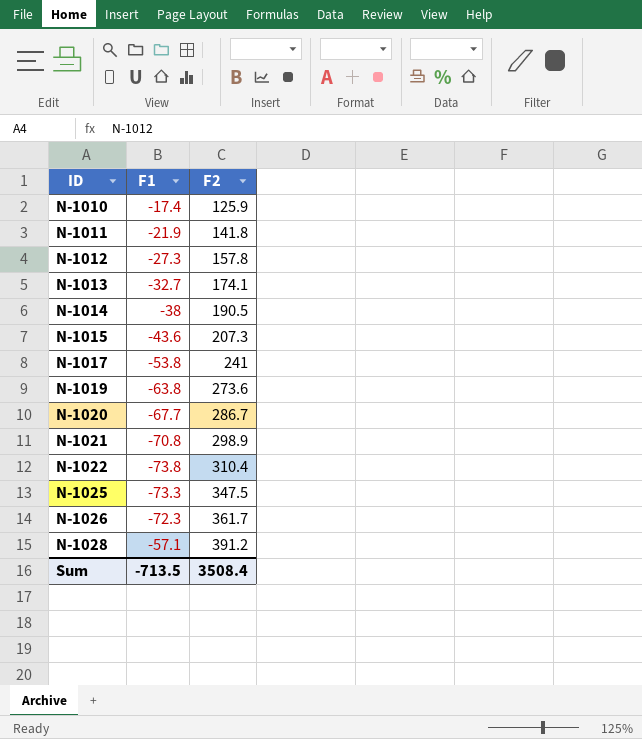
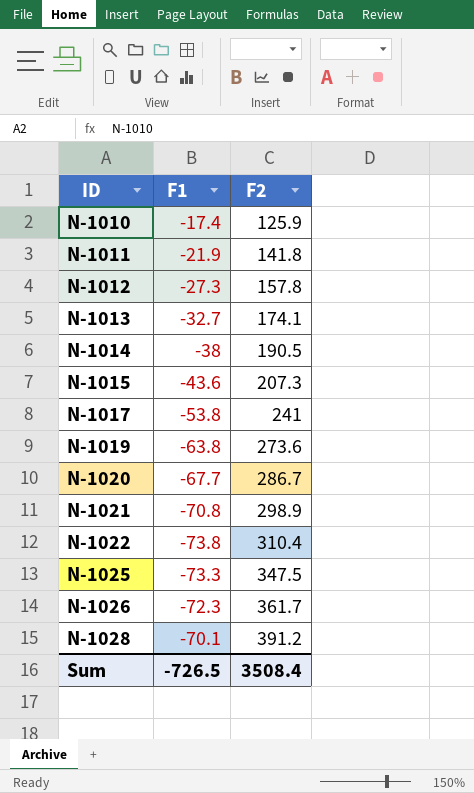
N-1028 | F1: -57.1 -> -70.1
Sum | F1: -713.5 -> -726.5

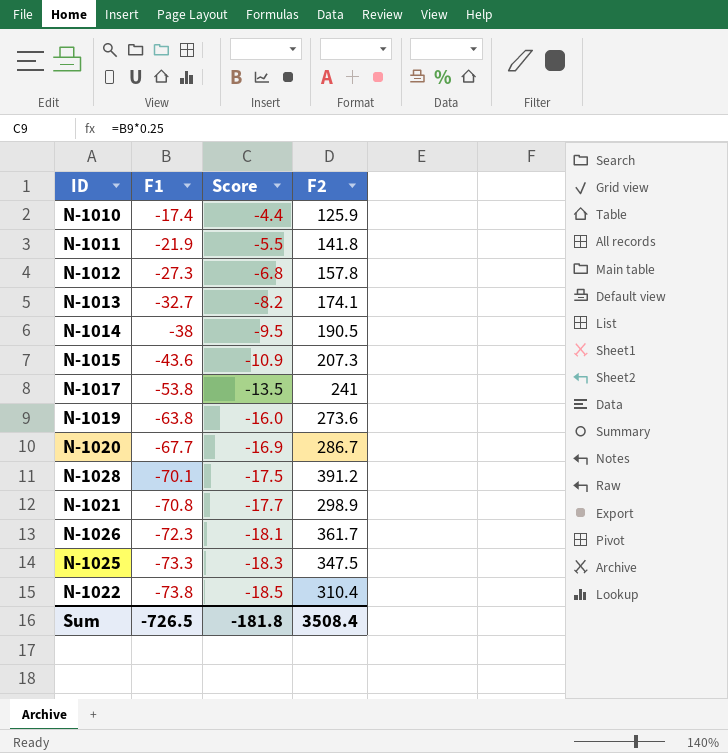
row order: ID ascending -> F1 descending
column Score | formula: none -> [F1] * 0.25

